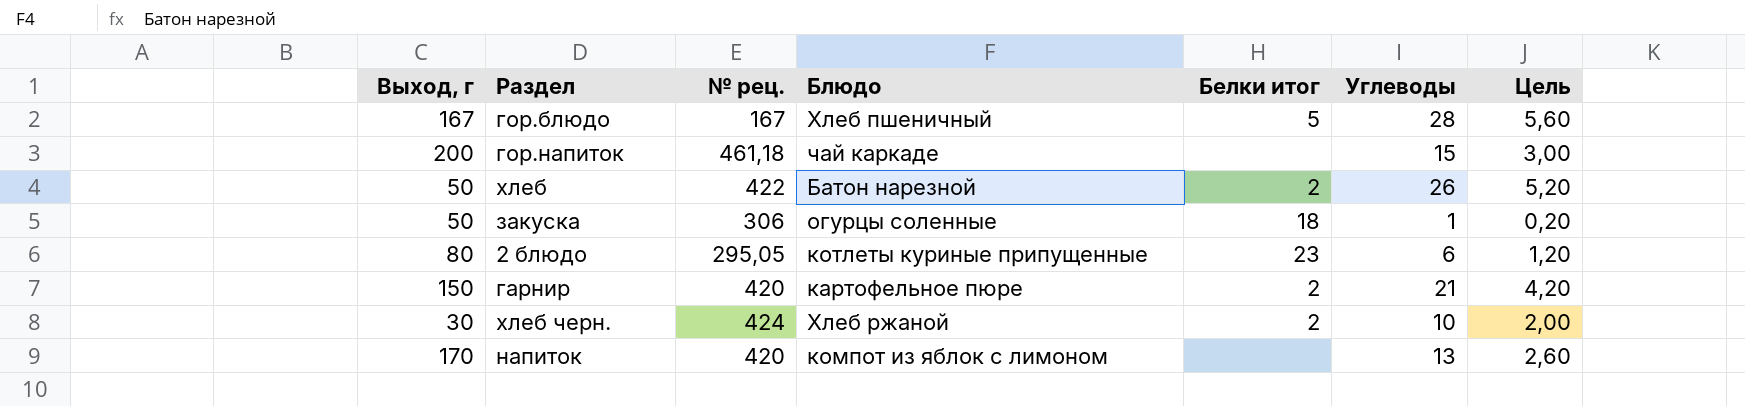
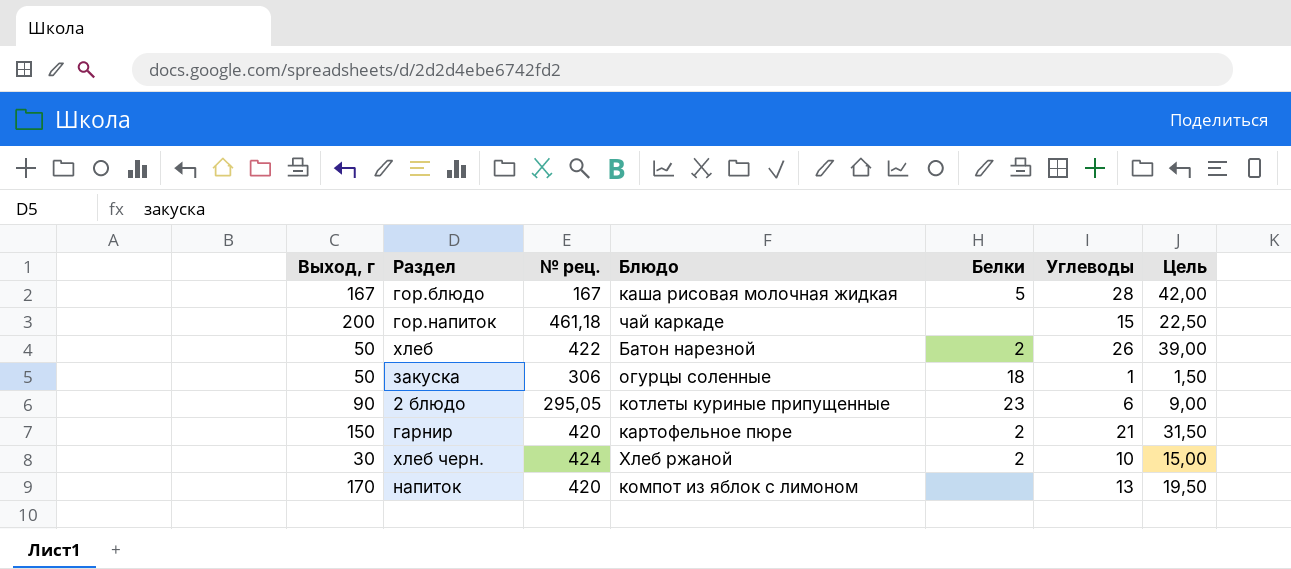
column name: Белки итог -> Белки
column Цель | formula: [Углеводы] * 0,2 -> [Углеводы] * 1,5
гор.блюдо | Блюдо: Хлеб пшеничный -> каша рисовая молочная жидкая
2 блюдо | Выход, г: 80 -> 90

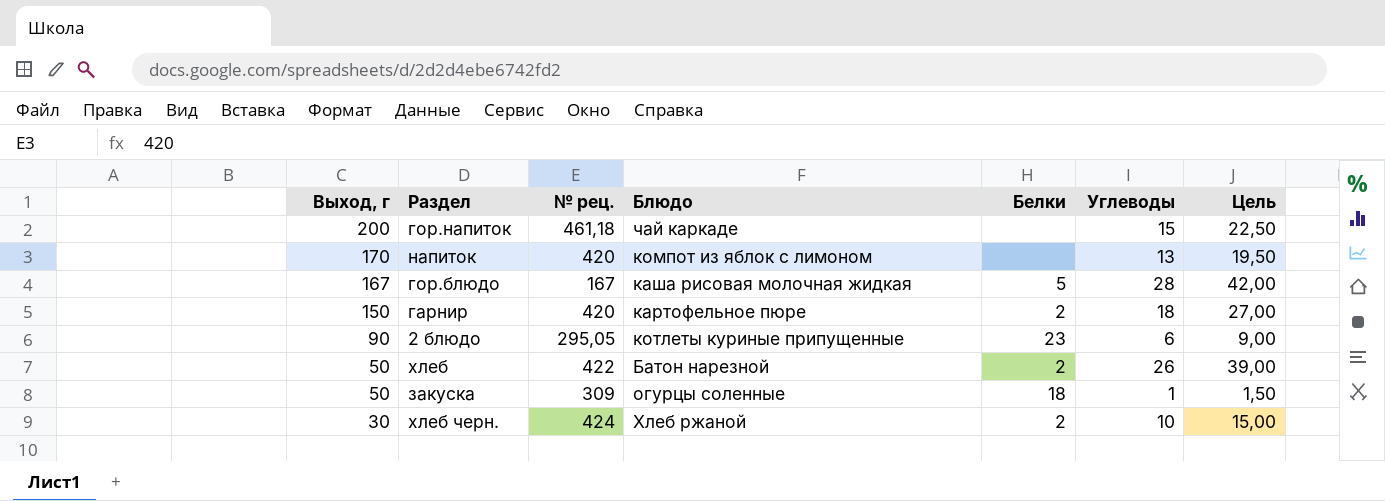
row order: none -> Выход, г descending
гарнир | Углеводы: 21 -> 18
гарнир | Цель: 31,50 -> 27,00
закуска | № рец.: 306 -> 309

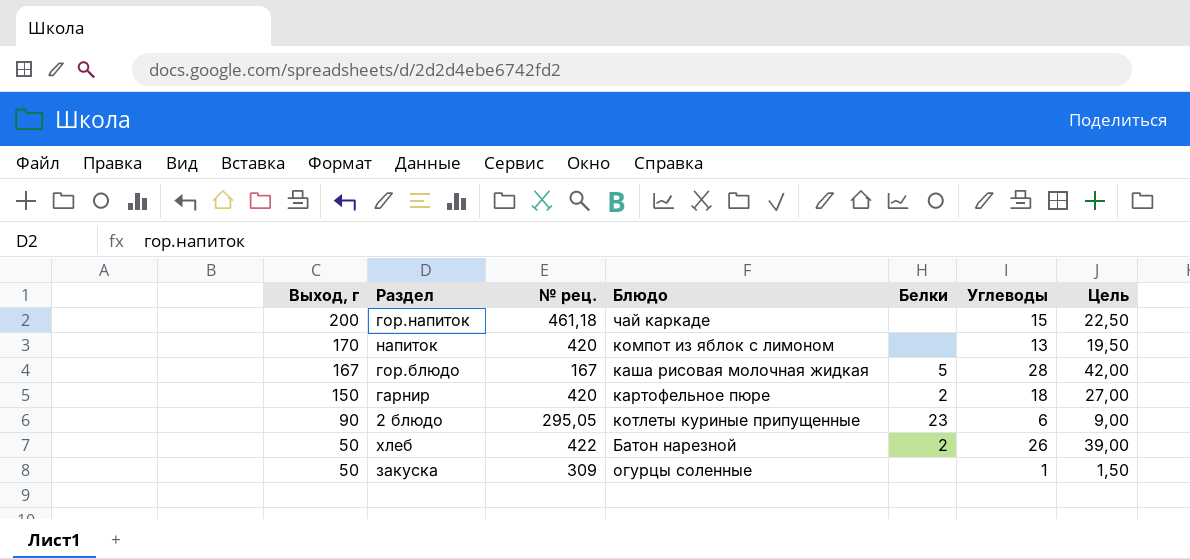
row хлеб черн.: 30 | 424 | Хлеб ржаной | 2 | 10 | 15,00 -> none
закуска | Белки: 18 -> none

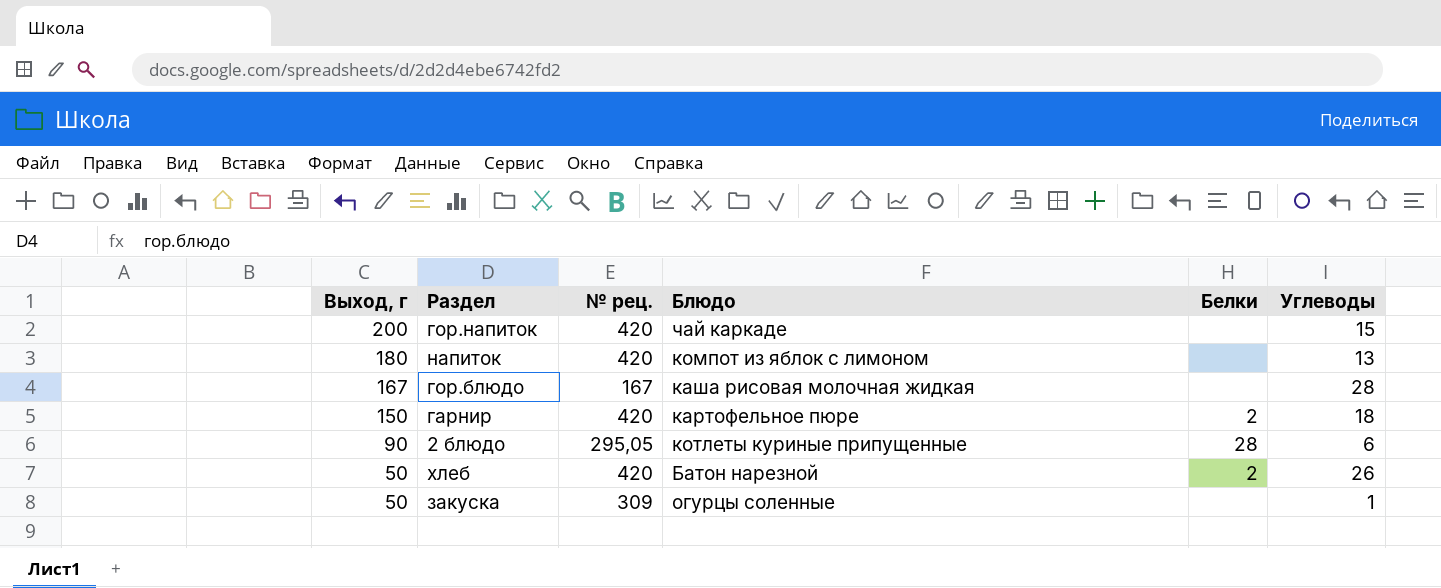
column Цель | formula: [Углеводы] * 1,5 -> none
гор.напиток | № рец.: 461,18 -> 420
напиток | Выход, г: 170 -> 180
гор.блюдо | Белки: 5 -> none
2 блюдо | Белки: 23 -> 28
хлеб | № рец.: 422 -> 420

